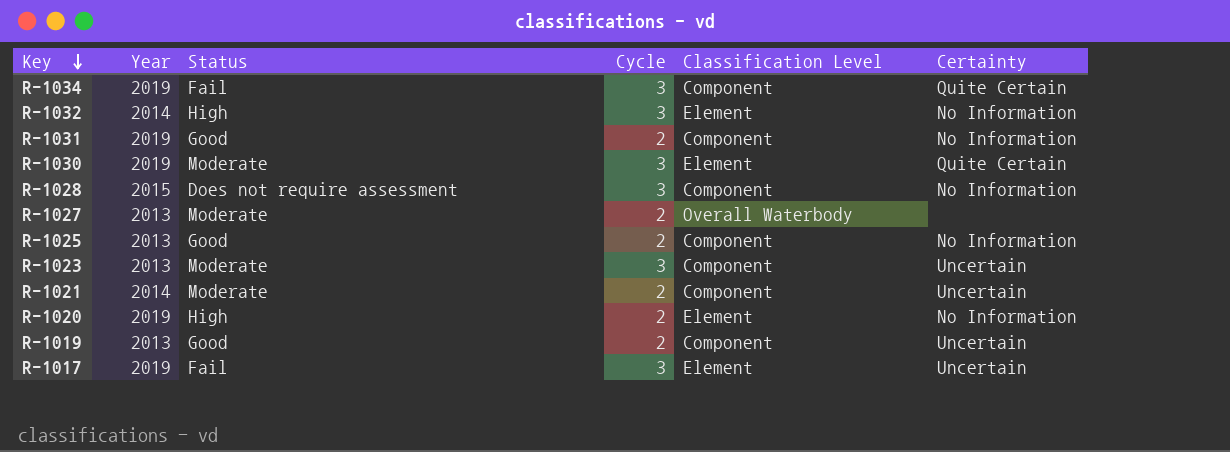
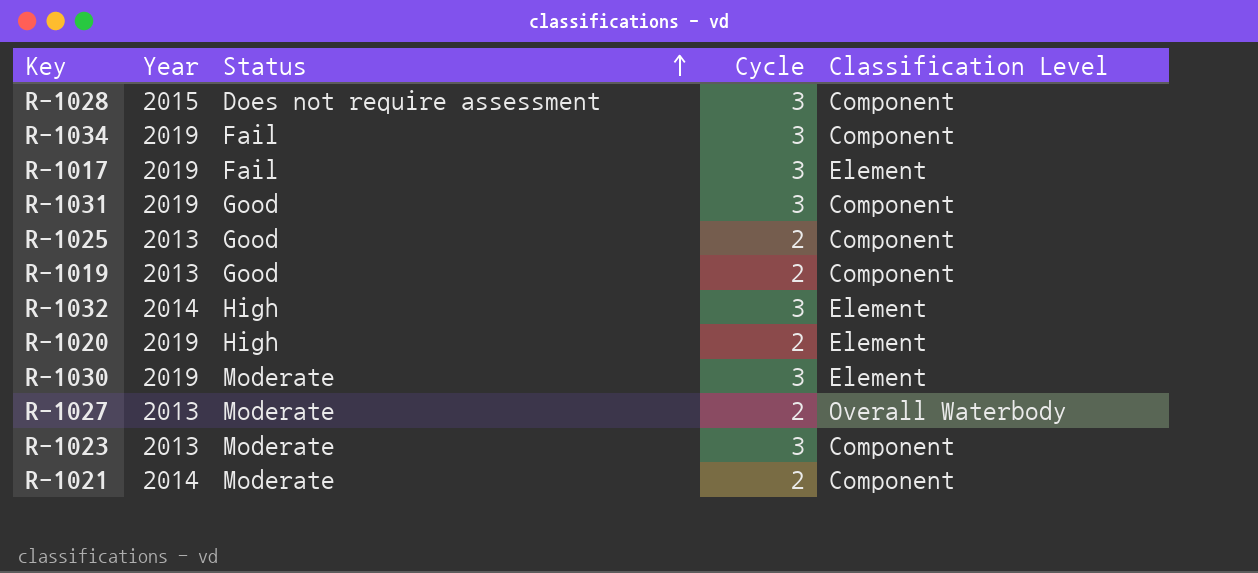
row order: Key descending -> Status ascending
column Certainty | position: 6 -> none
R-1031 | Cycle: 2 -> 3

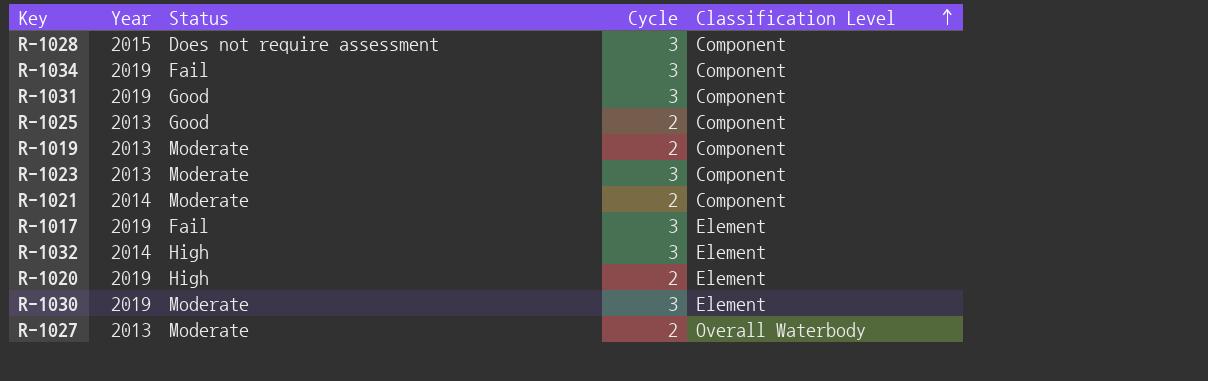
row order: Status ascending -> Classification Level ascending
R-1019 | Status: Good -> Moderate

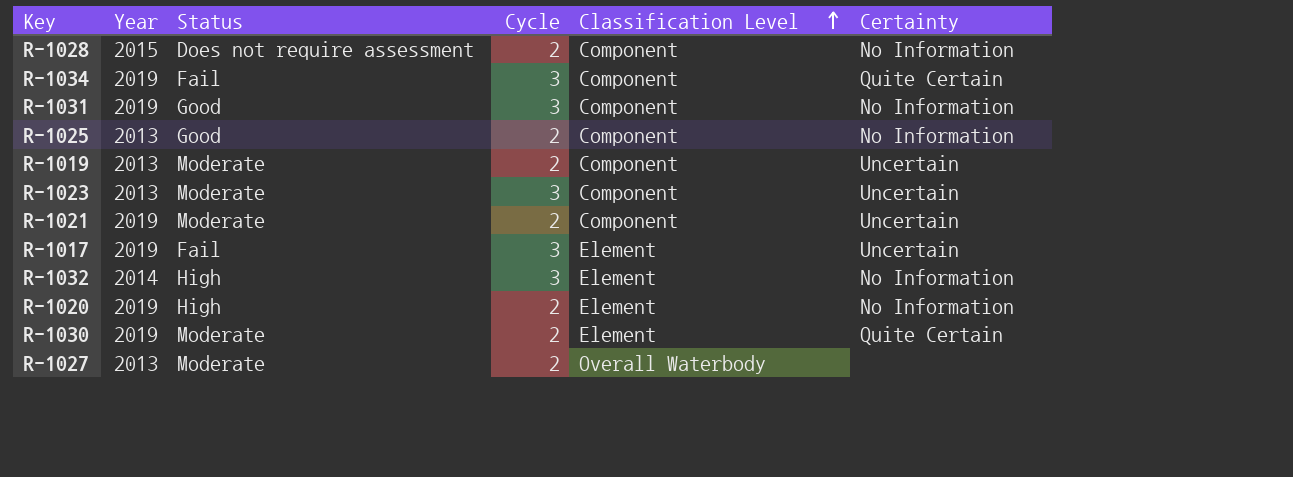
column Certainty | position: none -> 6
R-1028 | Cycle: 3 -> 2
R-1021 | Year: 2014 -> 2019
R-1030 | Cycle: 3 -> 2

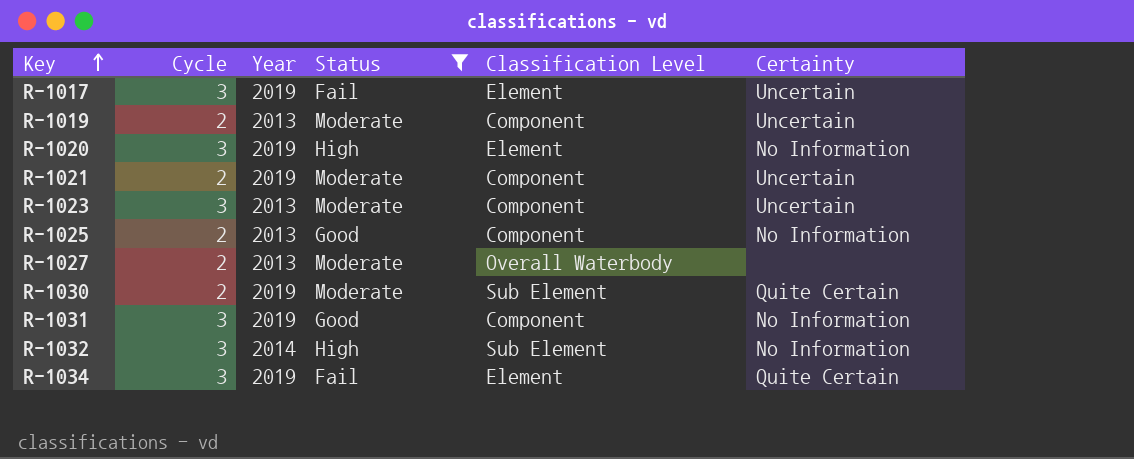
filter: none -> Status != Does not require assessment
row order: Classification Level ascending -> Key ascending
column Cycle | position: 4 -> 2
R-1020 | Cycle: 2 -> 3
R-1030 | Classification Level: Element -> Sub Element
R-1032 | Classification Level: Element -> Sub Element
R-1034 | Classification Level: Component -> Element

